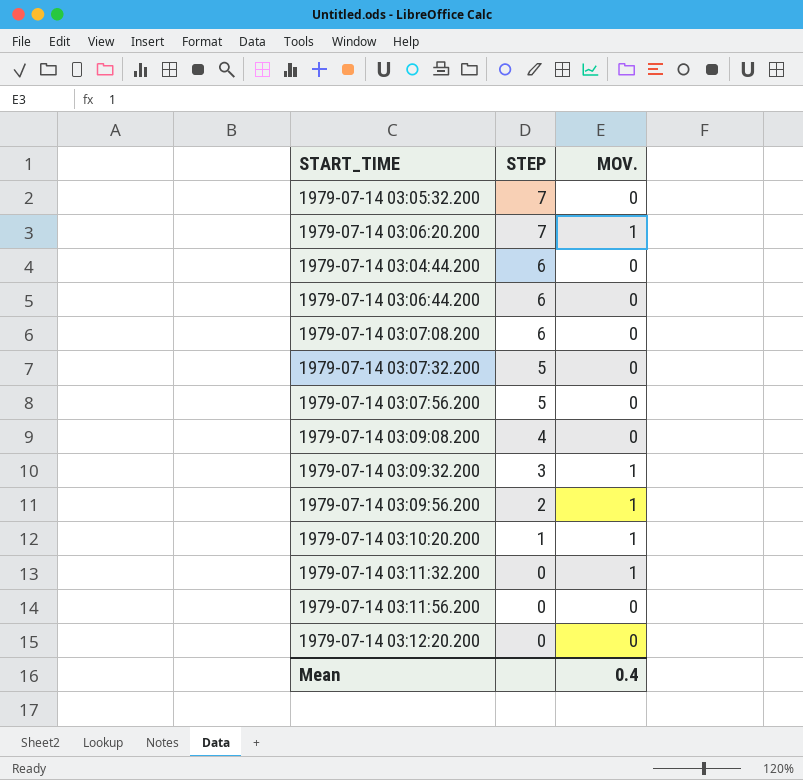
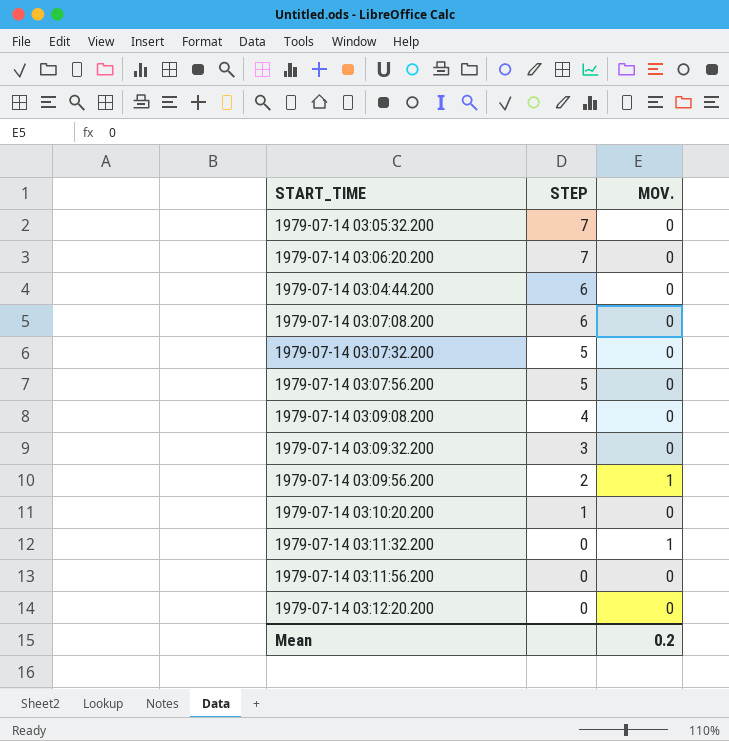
row 1979-07-14 03:06:44.200: 6 | 0 -> none
1979-07-14 03:06:20.200 | MOV.: 1 -> 0
1979-07-14 03:09:32.200 | MOV.: 1 -> 0
1979-07-14 03:10:20.200 | MOV.: 1 -> 0
Mean | MOV.: 0.4 -> 0.2

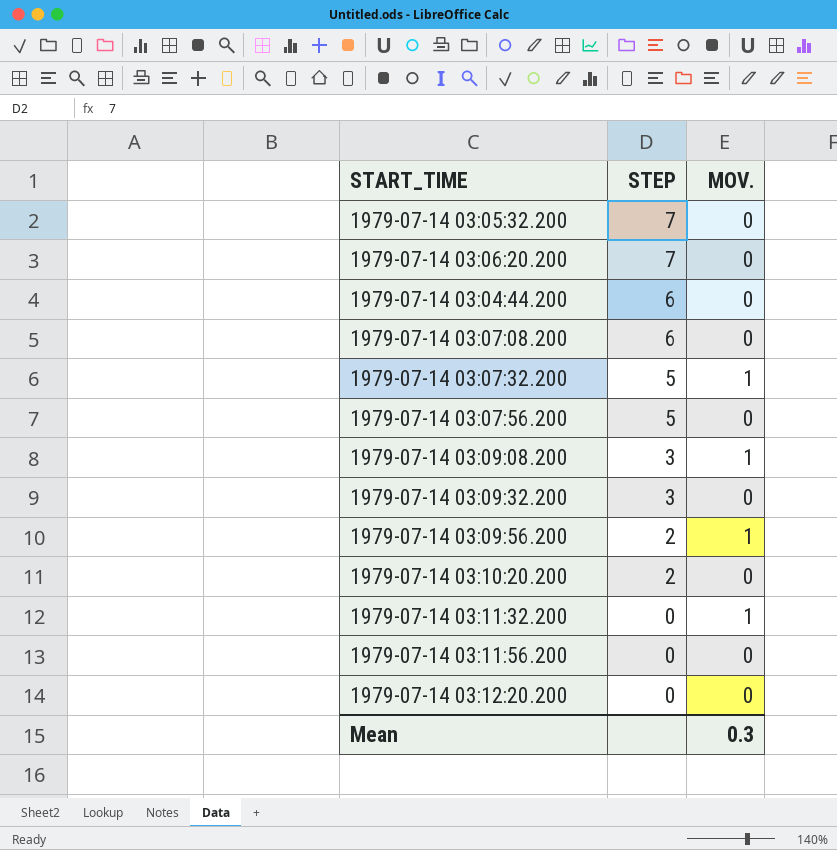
1979-07-14 03:07:32.200 | MOV.: 0 -> 1
1979-07-14 03:09:08.200 | STEP: 4 -> 3
1979-07-14 03:09:08.200 | MOV.: 0 -> 1
1979-07-14 03:10:20.200 | STEP: 1 -> 2
Mean | MOV.: 0.2 -> 0.3

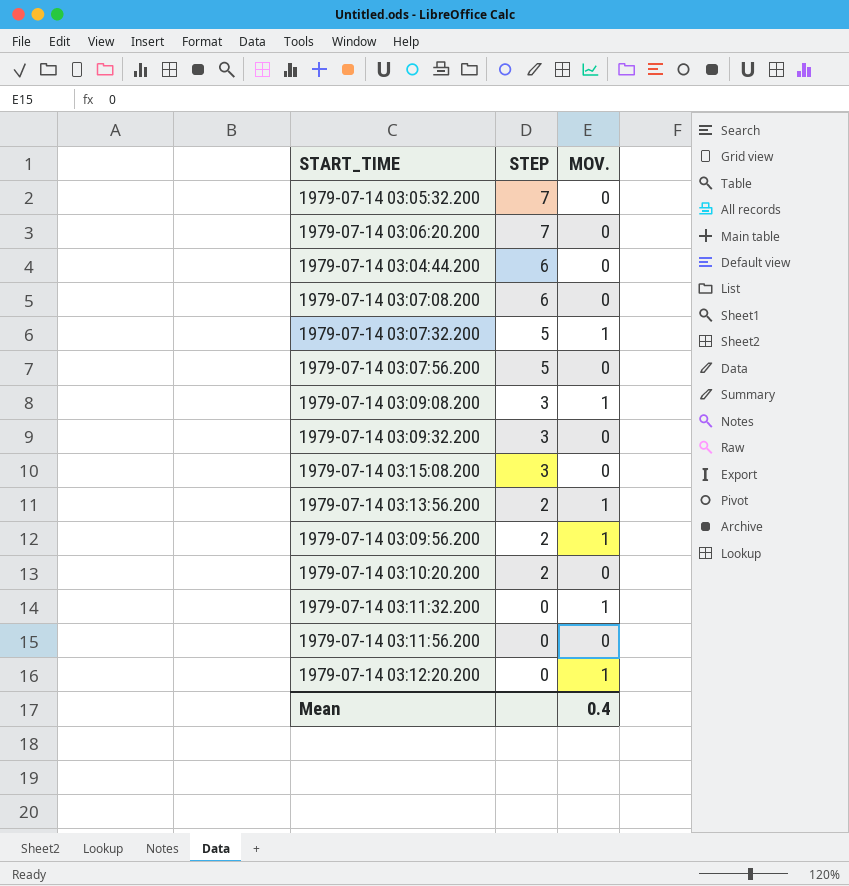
row 1979-07-14 03:15:08.200: none -> 3 | 0
row 1979-07-14 03:13:56.200: none -> 2 | 1
1979-07-14 03:12:20.200 | MOV.: 0 -> 1
Mean | MOV.: 0.3 -> 0.4

